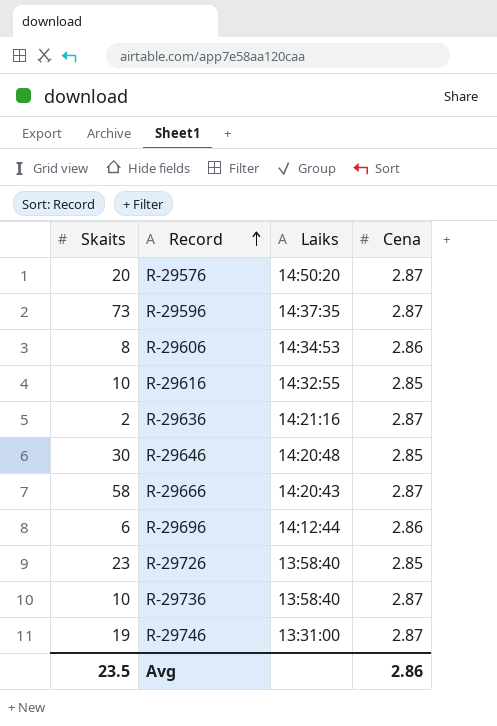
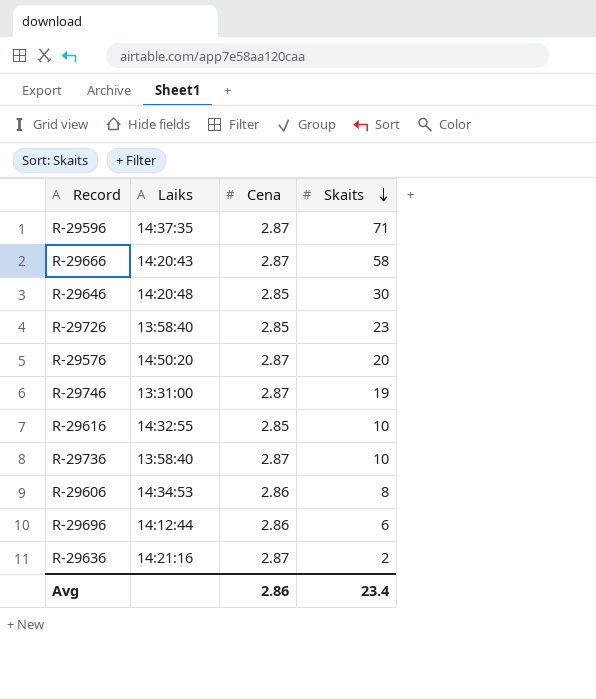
row order: Record ascending -> Skaits descending
column Skaits | position: 1 -> 4
R-29596 | Skaits: 73 -> 71
Avg | Skaits: 23.5 -> 23.4

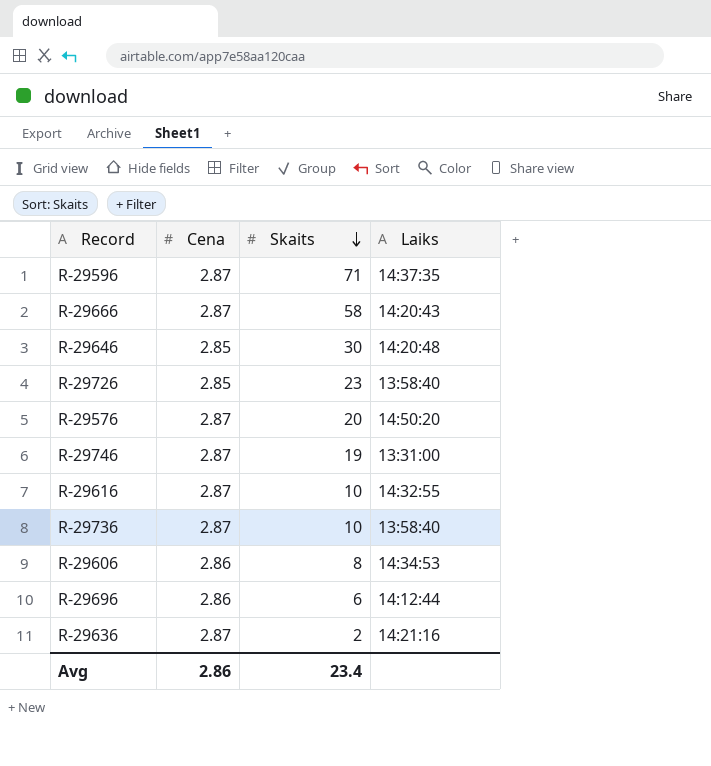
column Laiks | position: 2 -> 4
R-29616 | Cena: 2.85 -> 2.87

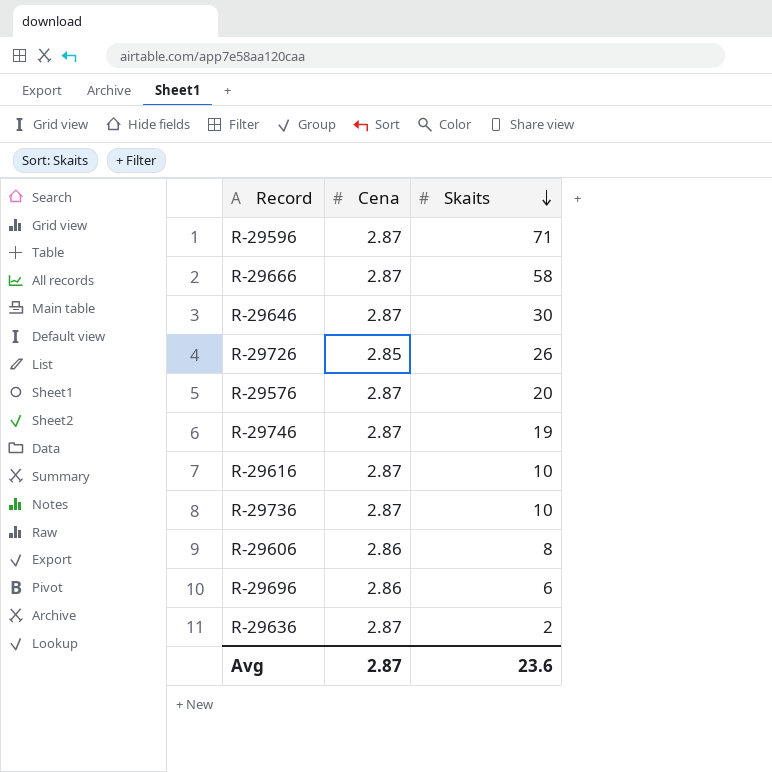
column Laiks | position: 4 -> none
R-29646 | Cena: 2.85 -> 2.87
R-29726 | Skaits: 23 -> 26
Avg | Cena: 2.86 -> 2.87
Avg | Skaits: 23.4 -> 23.6

